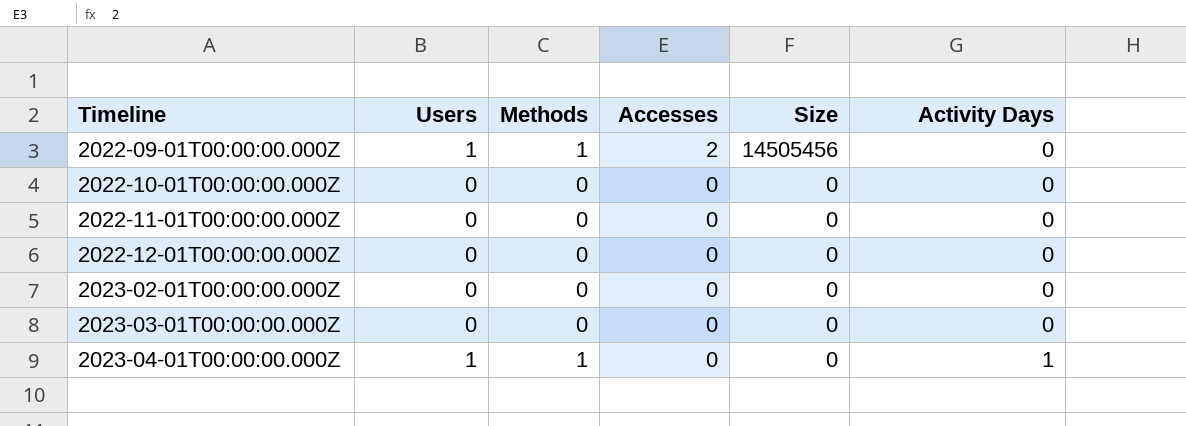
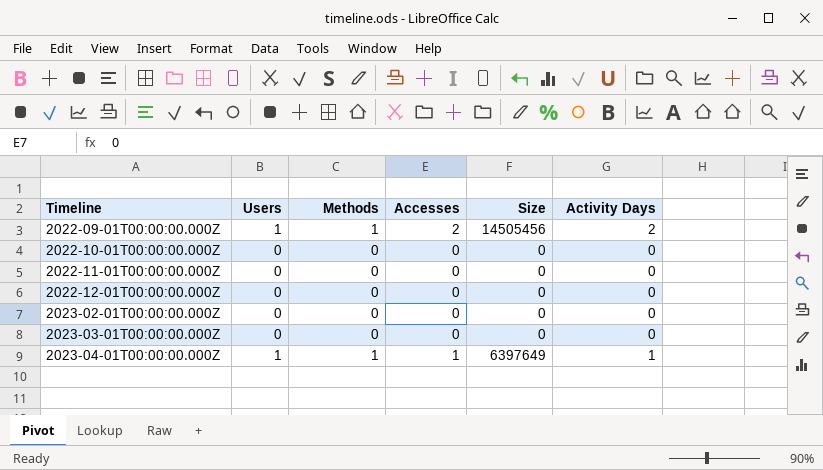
2022-09-01T00:00:00.000Z | Activity Days: 0 -> 2
2023-04-01T00:00:00.000Z | Accesses: 0 -> 1
2023-04-01T00:00:00.000Z | Size: 0 -> 6397649

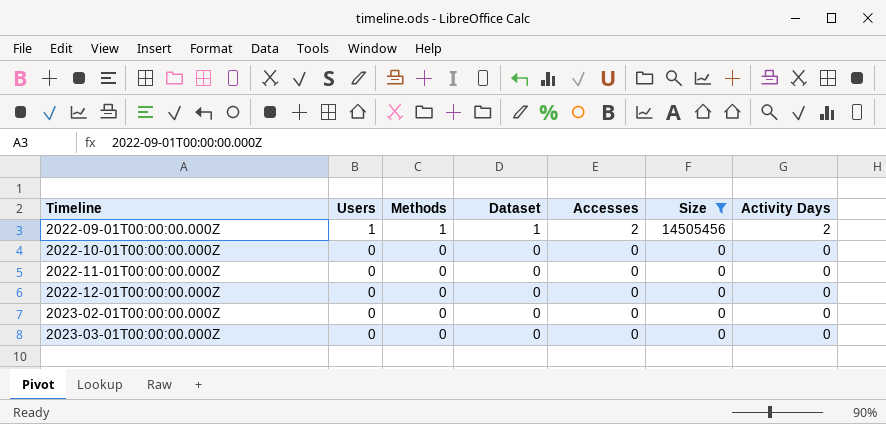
filter: none -> Size != 6397649
column Dataset | position: none -> 4

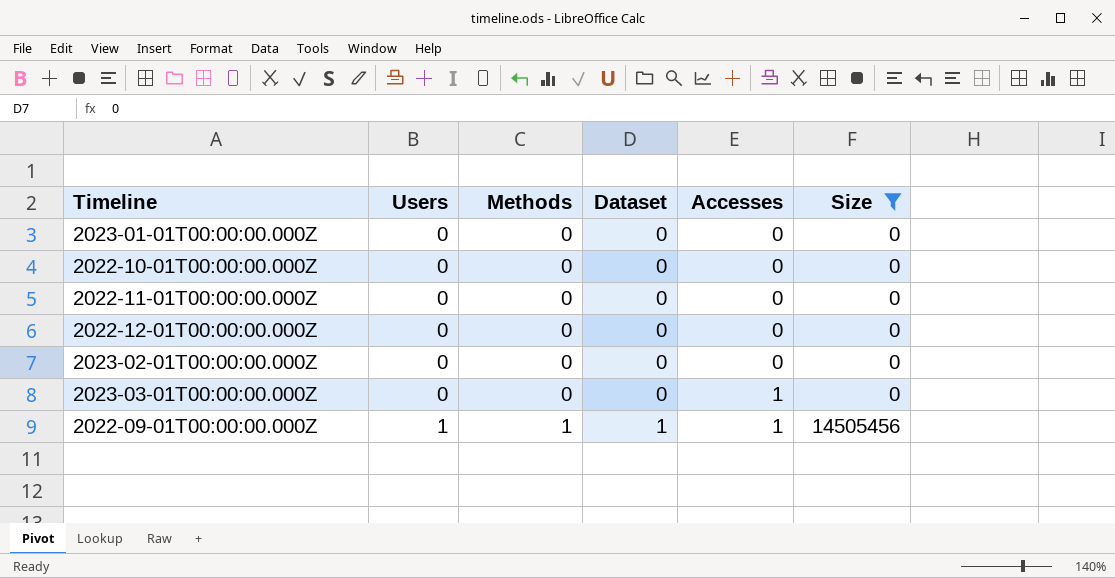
row order: Timeline ascending -> Users ascending
column Activity Days | position: 7 -> none
row 2023-01-01T00:00:00.000Z: none -> 0 | 0 | 0 | 0 | 0
2023-03-01T00:00:00.000Z | Accesses: 0 -> 1
2022-09-01T00:00:00.000Z | Accesses: 2 -> 1

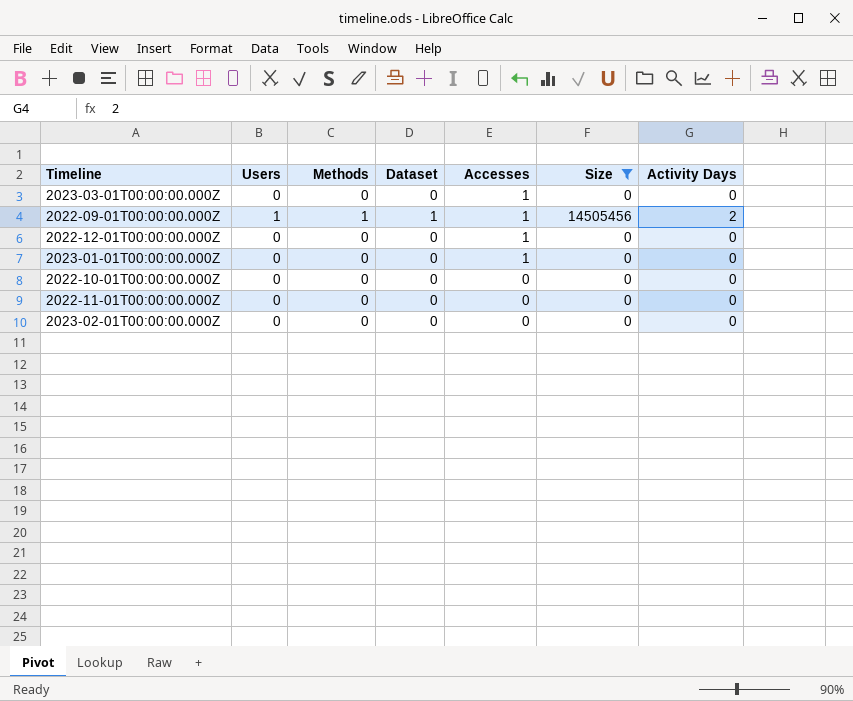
row order: Users ascending -> Accesses descending
column Activity Days | position: none -> 7
2022-12-01T00:00:00.000Z | Accesses: 0 -> 1
2023-01-01T00:00:00.000Z | Accesses: 0 -> 1

